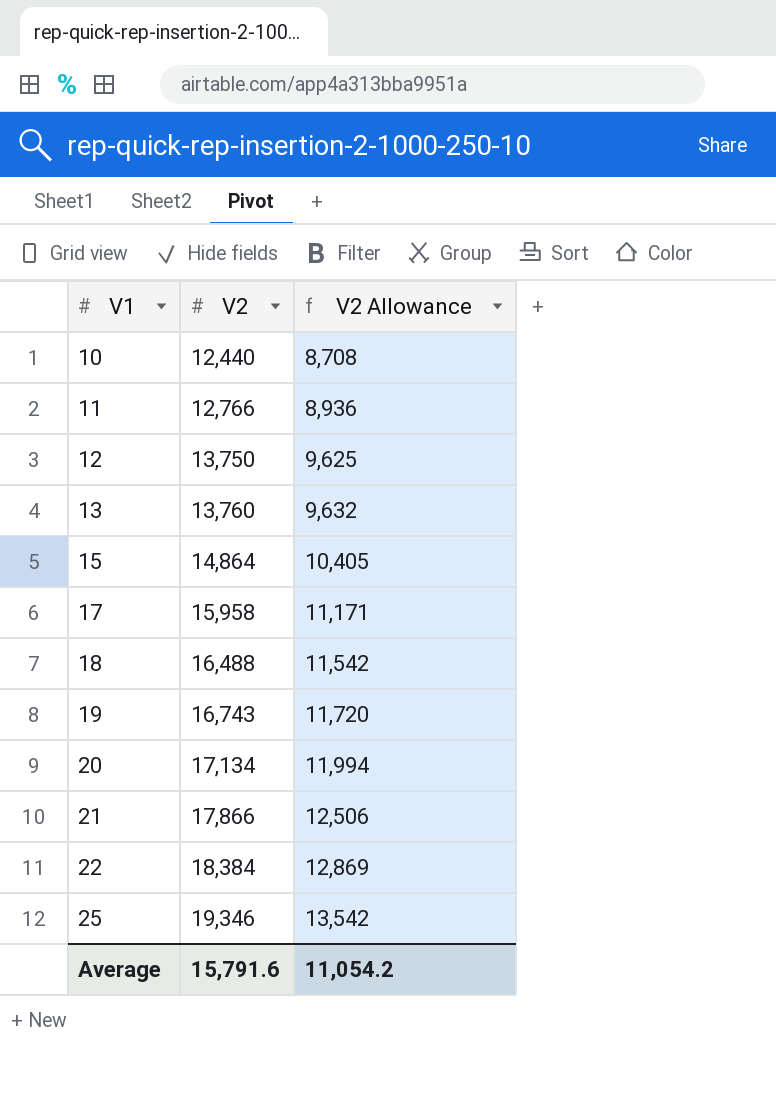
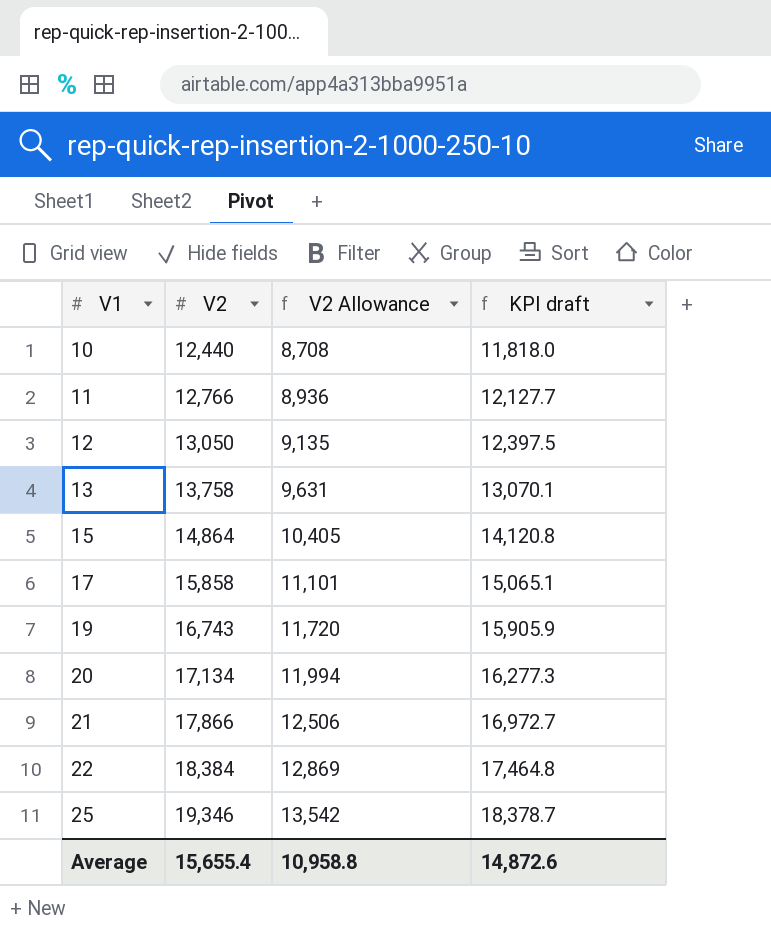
column KPI draft | formula: none -> [V2] * 0.95
row 18: 16,488 | 11,542 -> none
12 | V2: 13,750 -> 13,050
12 | V2 Allowance: 9,625 -> 9,135
13 | V2: 13,760 -> 13,758
13 | V2 Allowance: 9,632 -> 9,631
17 | V2: 15,958 -> 15,858
17 | V2 Allowance: 11,171 -> 11,101
Average | V2: 15,791.6 -> 15,655.4
Average | V2 Allowance: 11,054.2 -> 10,958.8

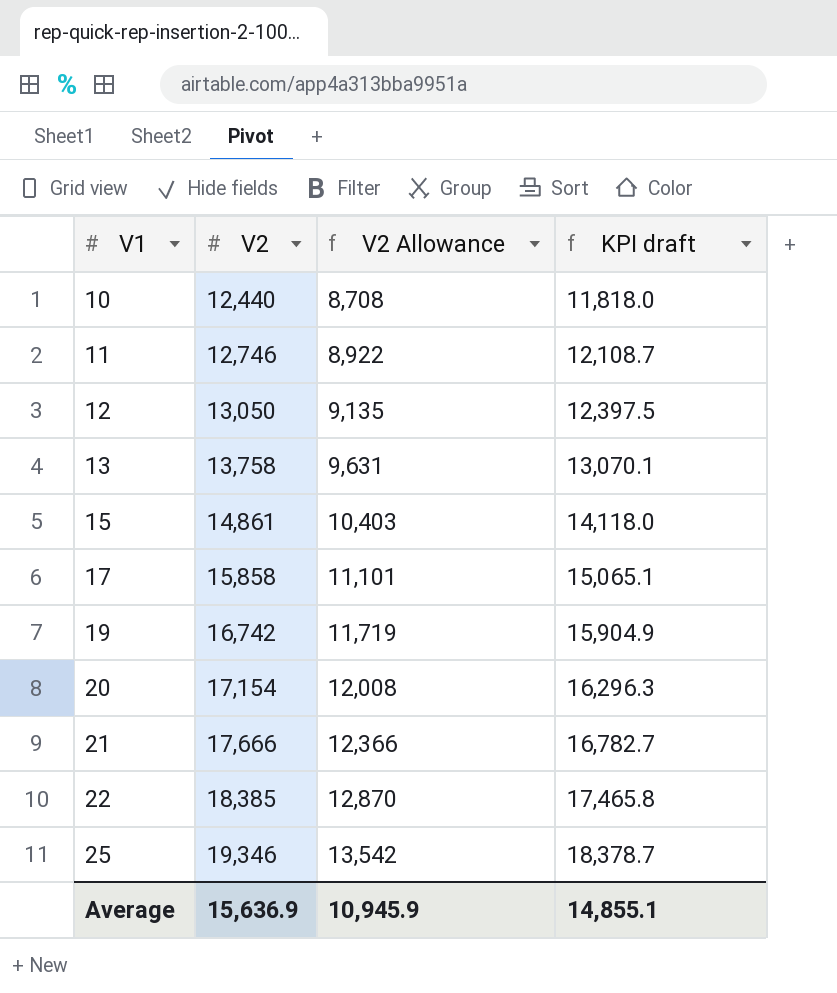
11 | V2: 12,766 -> 12,746
11 | V2 Allowance: 8,936 -> 8,922
11 | KPI draft: 12,127.7 -> 12,108.7
15 | V2: 14,864 -> 14,861
15 | V2 Allowance: 10,405 -> 10,403
15 | KPI draft: 14,120.8 -> 14,118.0
19 | V2: 16,743 -> 16,742
19 | V2 Allowance: 11,720 -> 11,719
19 | KPI draft: 15,905.9 -> 15,904.9
20 | V2: 17,134 -> 17,154
20 | V2 Allowance: 11,994 -> 12,008
20 | KPI draft: 16,277.3 -> 16,296.3
21 | V2: 17,866 -> 17,666
21 | V2 Allowance: 12,506 -> 12,366
21 | KPI draft: 16,972.7 -> 16,782.7
22 | V2: 18,384 -> 18,385
22 | V2 Allowance: 12,869 -> 12,870
22 | KPI draft: 17,464.8 -> 17,465.8
Average | V2: 15,655.4 -> 15,636.9
Average | V2 Allowance: 10,958.8 -> 10,945.9
Average | KPI draft: 14,872.6 -> 14,855.1

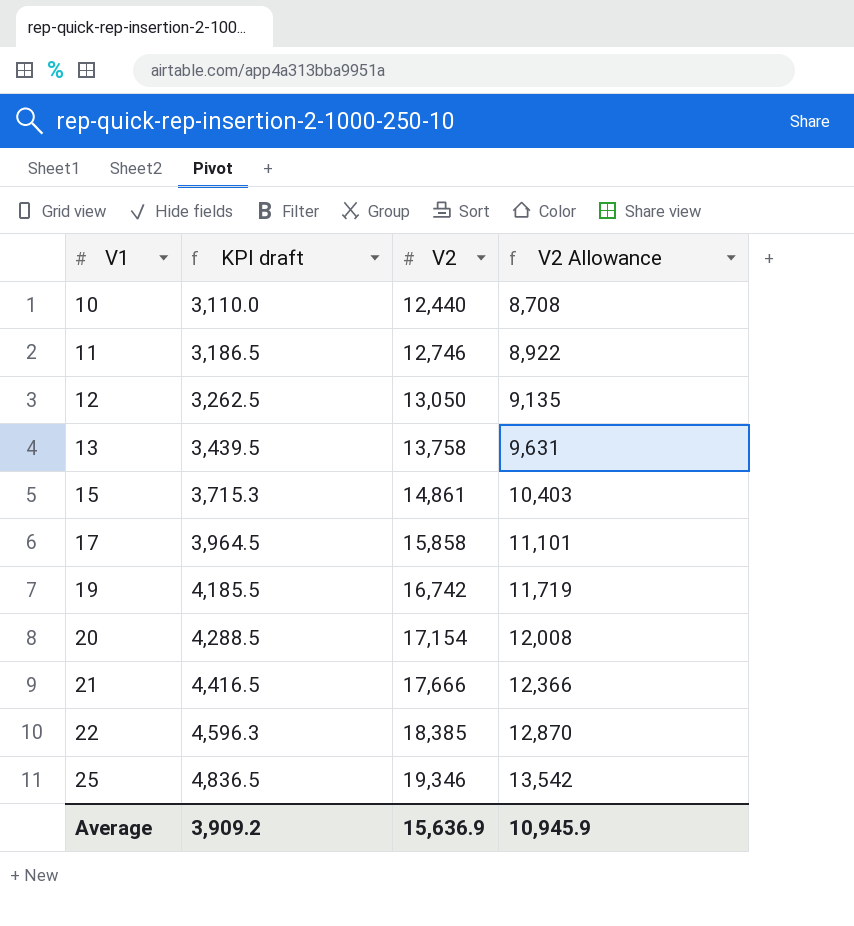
column KPI draft | formula: [V2] * 0.95 -> [V2] * 0.25
column KPI draft | position: 4 -> 2
Average | KPI draft: 14,855.1 -> 3,909.2

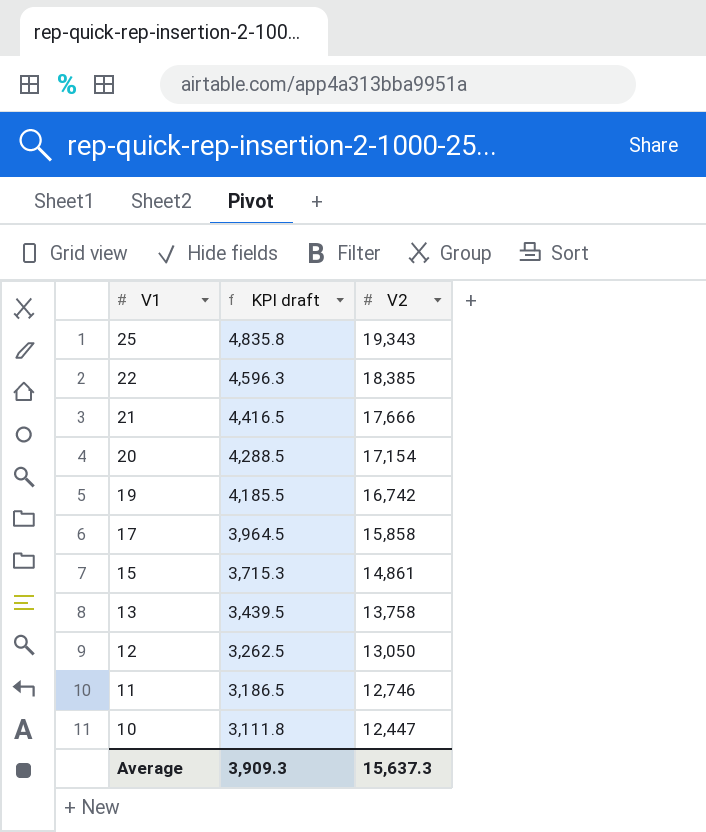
row order: V1 ascending -> V1 descending
column V2 Allowance | formula: [V2] * 0.7 -> none
25 | KPI draft: 4,836.5 -> 4,835.8
25 | V2: 19,346 -> 19,343
10 | KPI draft: 3,110.0 -> 3,111.8
10 | V2: 12,440 -> 12,447
Average | KPI draft: 3,909.2 -> 3,909.3
Average | V2: 15,636.9 -> 15,637.3

